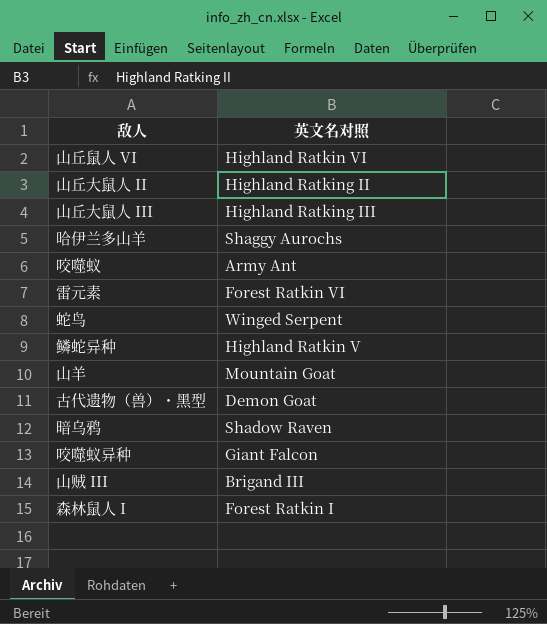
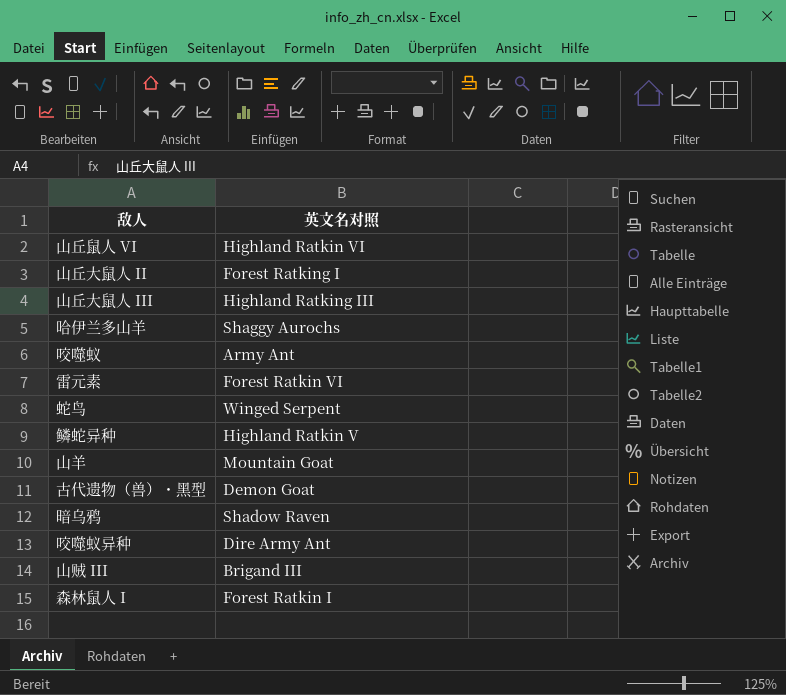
山丘大鼠人 II | 英文名对照: Highland Ratking II -> Forest Ratking I
咬噬蚁异种 | 英文名对照: Giant Falcon -> Dire Army Ant

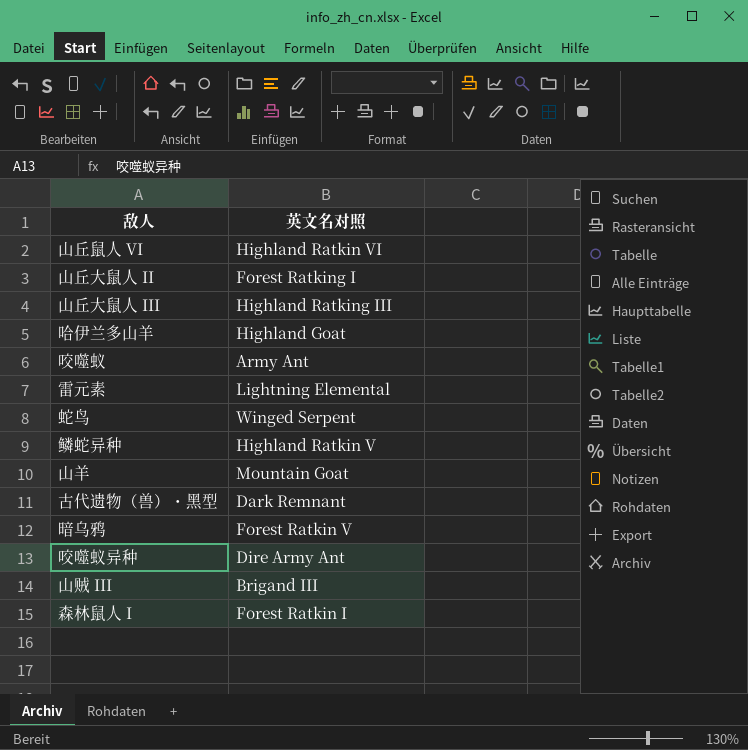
哈伊兰多山羊 | 英文名对照: Shaggy Aurochs -> Highland Goat
雷元素 | 英文名对照: Forest Ratkin VI -> Lightning Elemental
古代遗物（兽）・黑型 | 英文名对照: Demon Goat -> Dark Remnant
暗乌鸦 | 英文名对照: Shadow Raven -> Forest Ratkin V

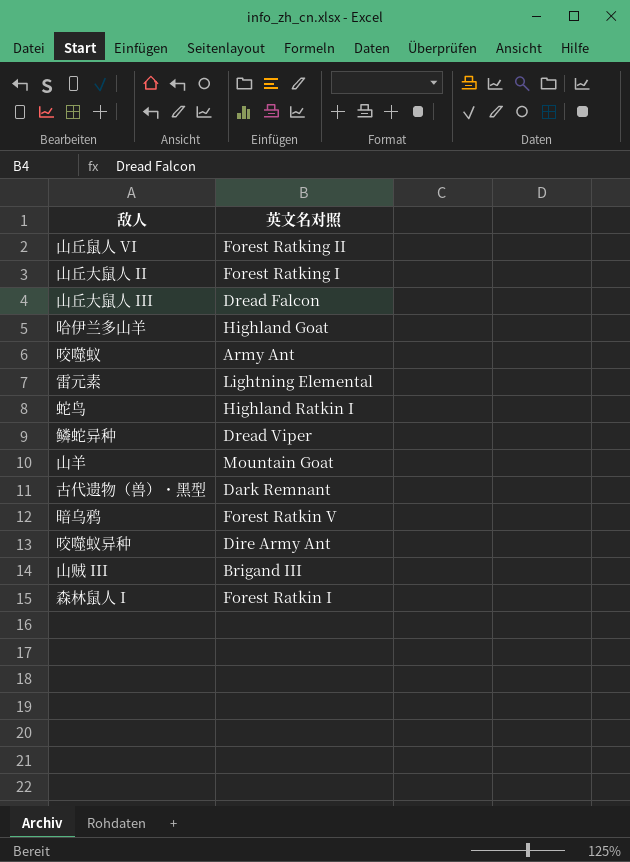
山丘鼠人 VI | 英文名对照: Highland Ratkin VI -> Forest Ratking II
山丘大鼠人 III | 英文名对照: Highland Ratking III -> Dread Falcon
蛇鸟 | 英文名对照: Winged Serpent -> Highland Ratkin I
鳞蛇异种 | 英文名对照: Highland Ratkin V -> Dread Viper

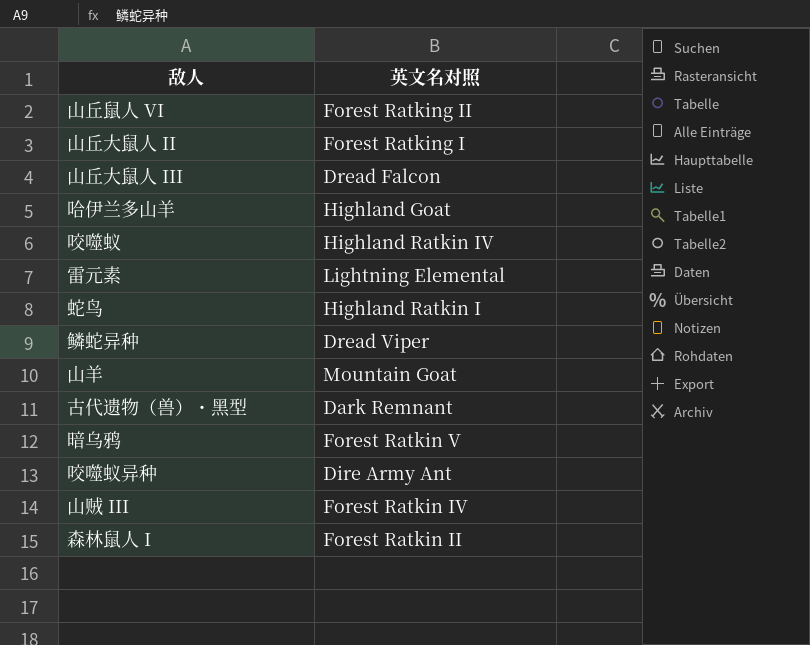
咬噬蚁 | 英文名对照: Army Ant -> Highland Ratkin IV
山贼 III | 英文名对照: Brigand III -> Forest Ratkin IV
森林鼠人 I | 英文名对照: Forest Ratkin I -> Forest Ratkin II

